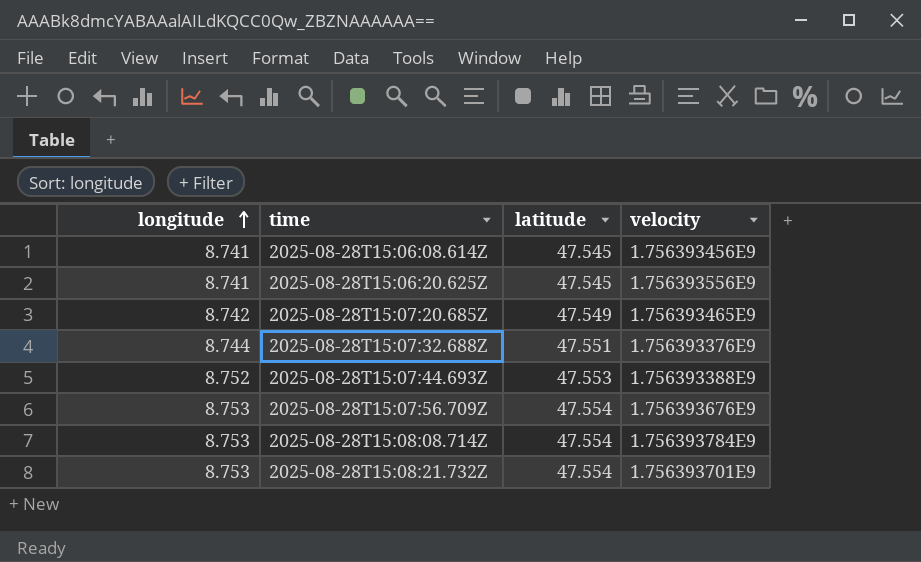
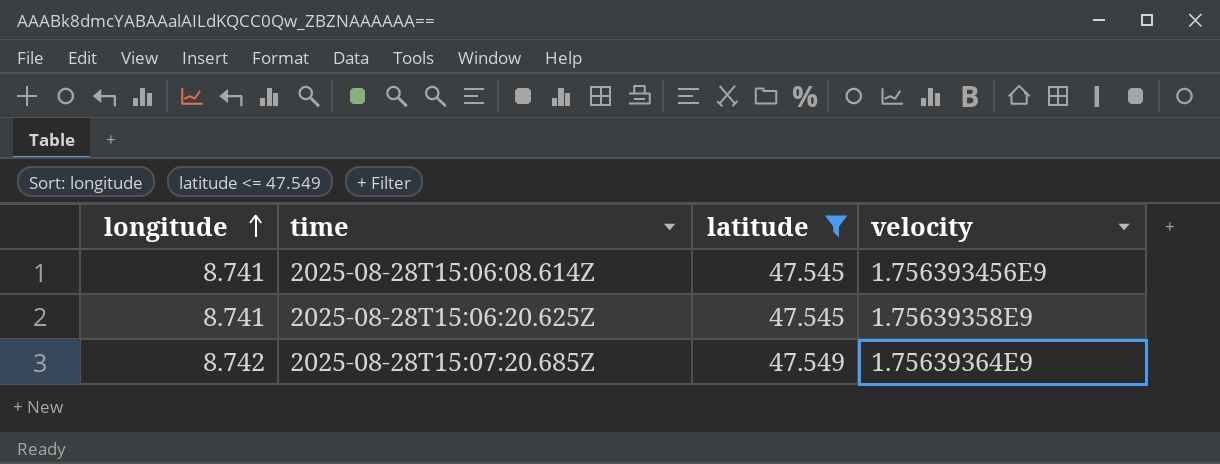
filter: none -> latitude <= 47.549
2025-08-28T15:06:20.625Z | velocity: 1.756393556E9 -> 1.75639358E9
2025-08-28T15:07:20.685Z | velocity: 1.756393465E9 -> 1.75639364E9

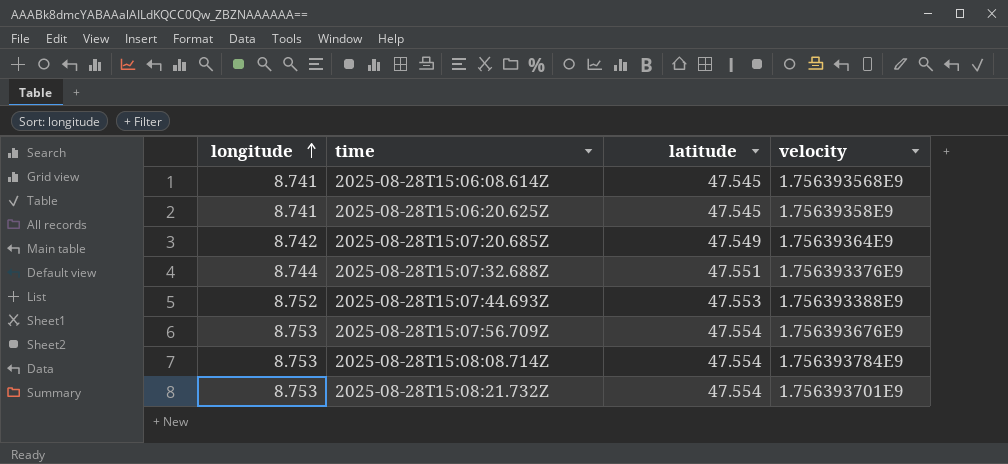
filter: latitude <= 47.549 -> none
2025-08-28T15:06:08.614Z | velocity: 1.756393456E9 -> 1.756393568E9

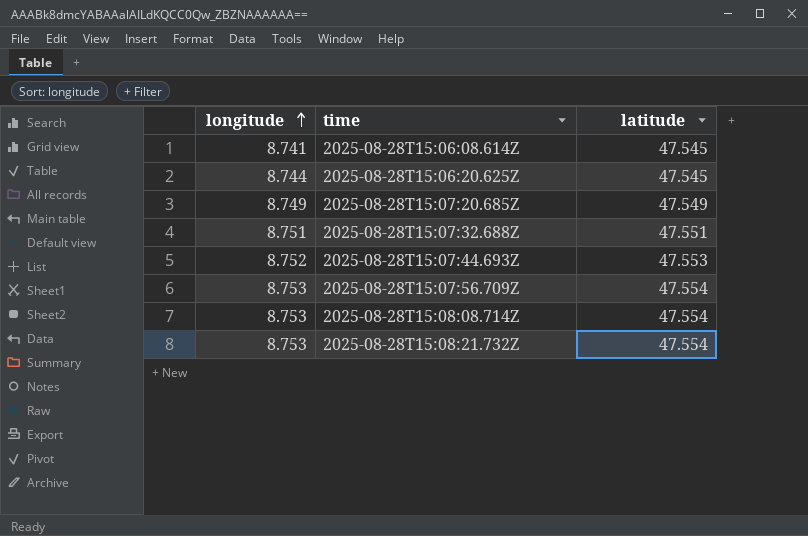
column velocity | position: 4 -> none
2025-08-28T15:06:20.625Z | longitude: 8.741 -> 8.744
2025-08-28T15:07:20.685Z | longitude: 8.742 -> 8.749
2025-08-28T15:07:32.688Z | longitude: 8.744 -> 8.751

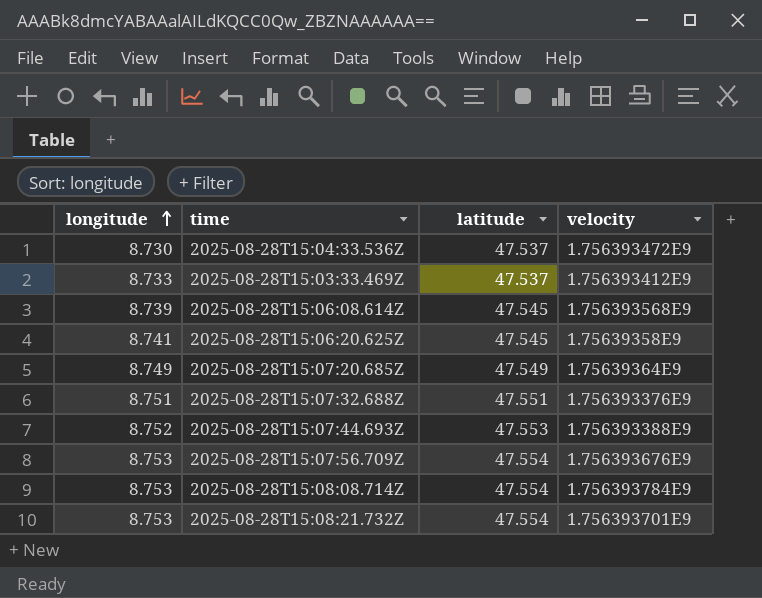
column velocity | position: none -> 4
row 2025-08-28T15:04:33.536Z: none -> 8.730 | 47.537 | 1.756393472E9
row 2025-08-28T15:03:33.469Z: none -> 8.733 | 47.537 | 1.756393412E9
2025-08-28T15:06:08.614Z | longitude: 8.741 -> 8.739
2025-08-28T15:06:20.625Z | longitude: 8.744 -> 8.741

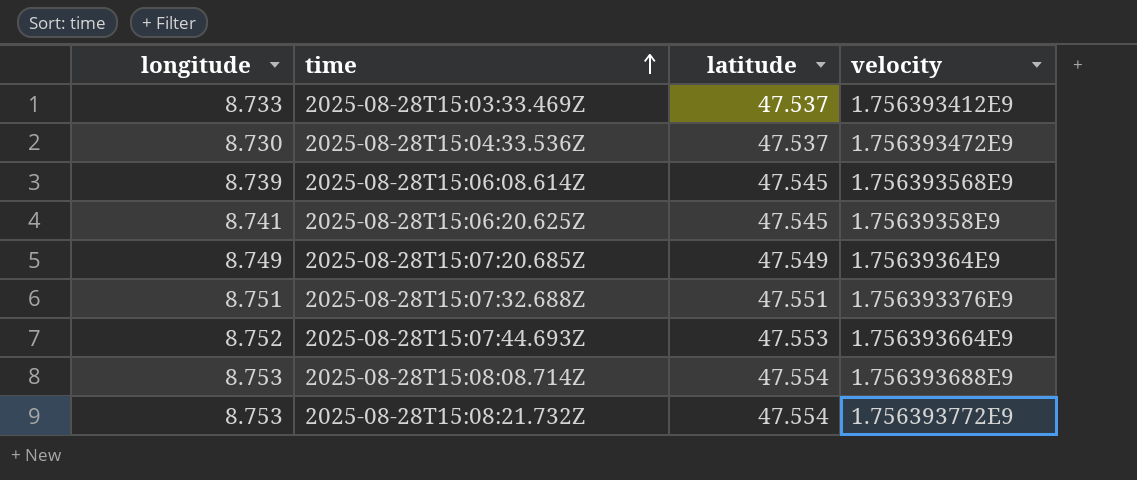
row order: longitude ascending -> time ascending
row 2025-08-28T15:07:56.709Z: 8.753 | 47.554 | 1.756393676E9 -> none
2025-08-28T15:07:44.693Z | velocity: 1.756393388E9 -> 1.756393664E9
2025-08-28T15:08:08.714Z | velocity: 1.756393784E9 -> 1.756393688E9
2025-08-28T15:08:21.732Z | velocity: 1.756393701E9 -> 1.756393772E9

